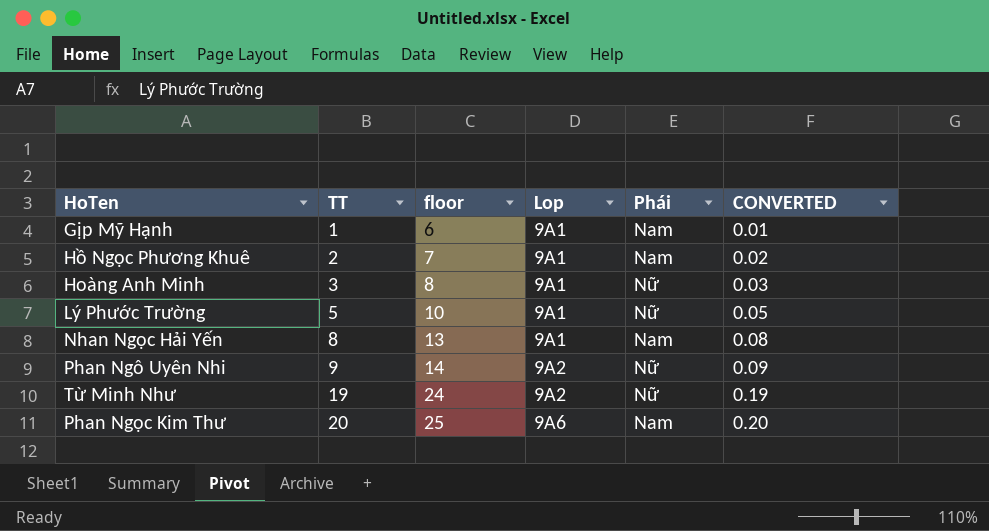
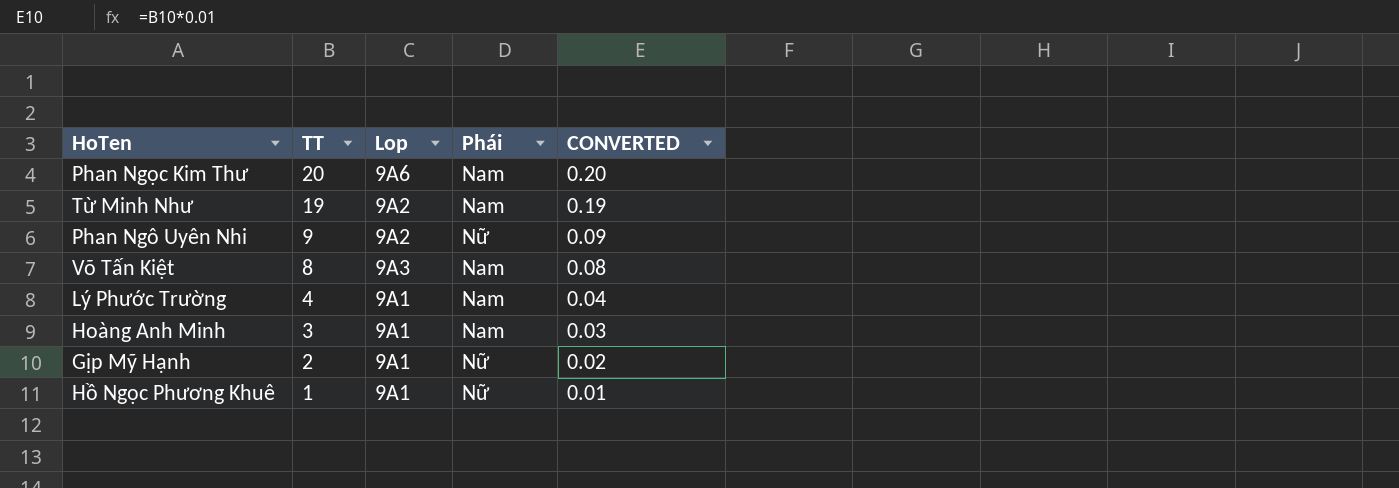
row order: TT ascending -> TT descending
column floor | formula: [TT] + 5 -> none
row Nhan Ngọc Hải Yến: 8 | 13 | 9A1 | Nam | 0.08 -> none
Từ Minh Như | Phái: Nữ -> Nam
row Võ Tấn Kiệt: none -> 8 | 9A3 | Nam | 0.08
Lý Phước Trường | TT: 5 -> 4
Lý Phước Trường | Phái: Nữ -> Nam
Lý Phước Trường | CONVERTED: 0.05 -> 0.04
Hoàng Anh Minh | Phái: Nữ -> Nam
Gịp Mỹ Hạnh | TT: 1 -> 2
Gịp Mỹ Hạnh | Phái: Nam -> Nữ
Gịp Mỹ Hạnh | CONVERTED: 0.01 -> 0.02
Hồ Ngọc Phương Khuê | TT: 2 -> 1
Hồ Ngọc Phương Khuê | Phái: Nam -> Nữ
Hồ Ngọc Phương Khuê | CONVERTED: 0.02 -> 0.01

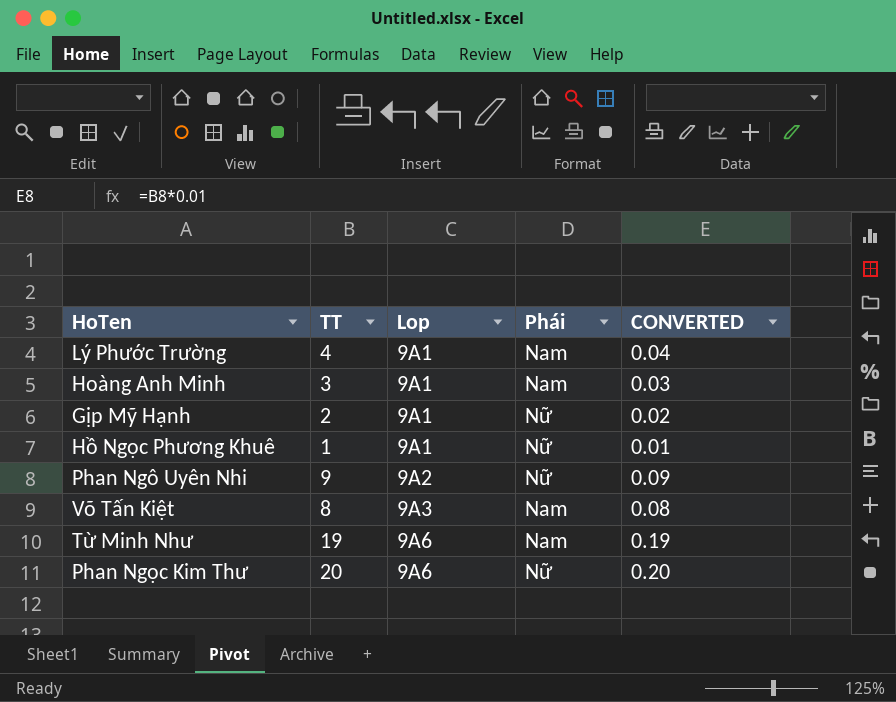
row order: TT descending -> Lop ascending
Từ Minh Như | Lop: 9A2 -> 9A6
Phan Ngọc Kim Thư | Phái: Nam -> Nữ

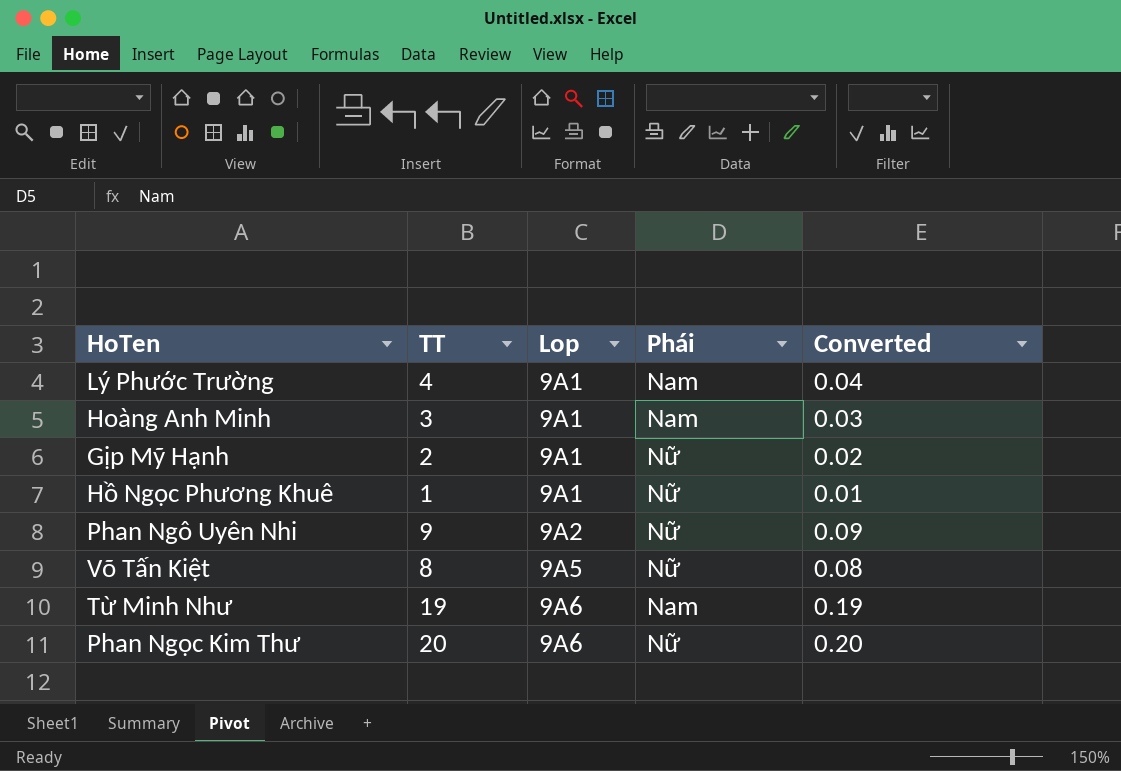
column name: CONVERTED -> Converted
Võ Tấn Kiệt | Lop: 9A3 -> 9A5
Võ Tấn Kiệt | Phái: Nam -> Nữ

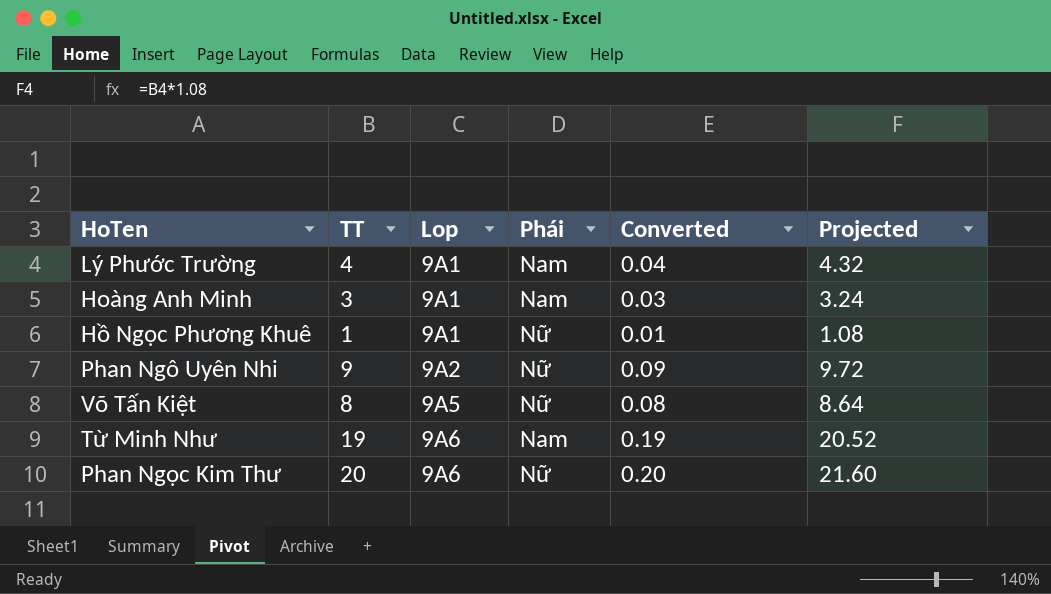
column Projected | formula: none -> [TT] * 1.08
row Gịp Mỹ Hạnh: 2 | 9A1 | Nữ | 0.02 -> none

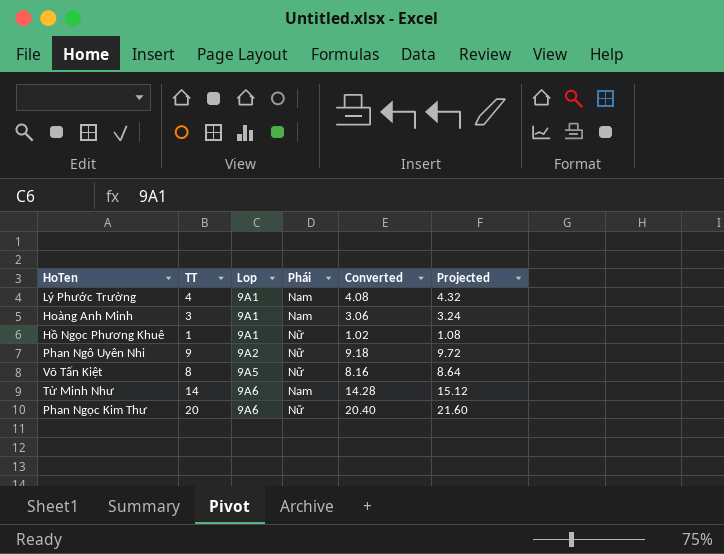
column Converted | formula: [TT] * 0.01 -> [TT] * 1.02
Từ Minh Như | TT: 19 -> 14
Từ Minh Như | Projected: 20.52 -> 15.12

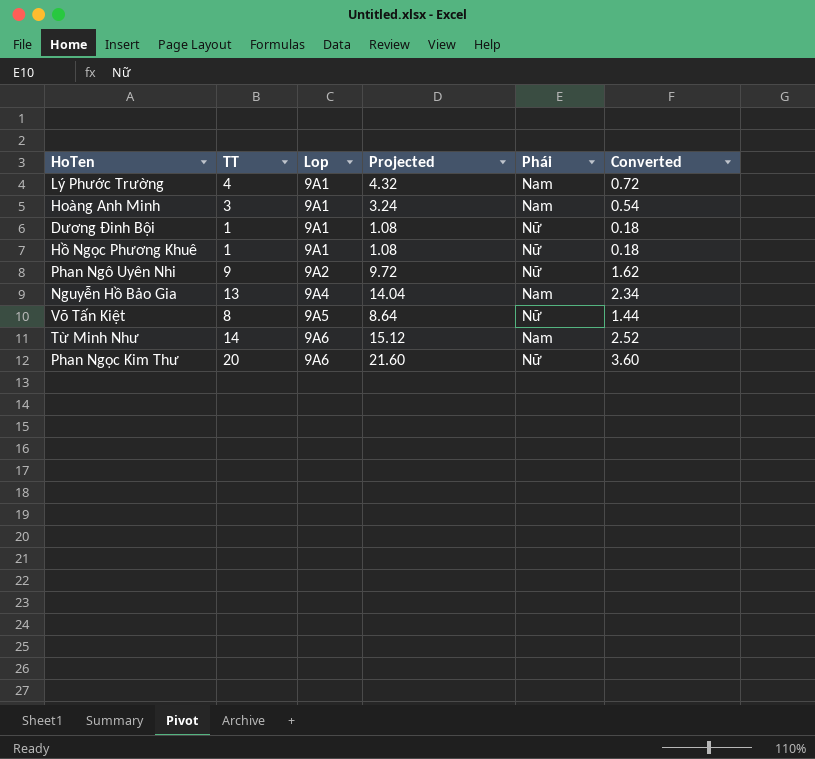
column Projected | position: 6 -> 4
column Converted | formula: [TT] * 1.02 -> [TT] * 0.18
row Dương Đinh Bội: none -> 1 | 9A1 | 1.08 | Nữ | 0.18
row Nguyễn Hồ Bảo Gia: none -> 13 | 9A4 | 14.04 | Nam | 2.34

